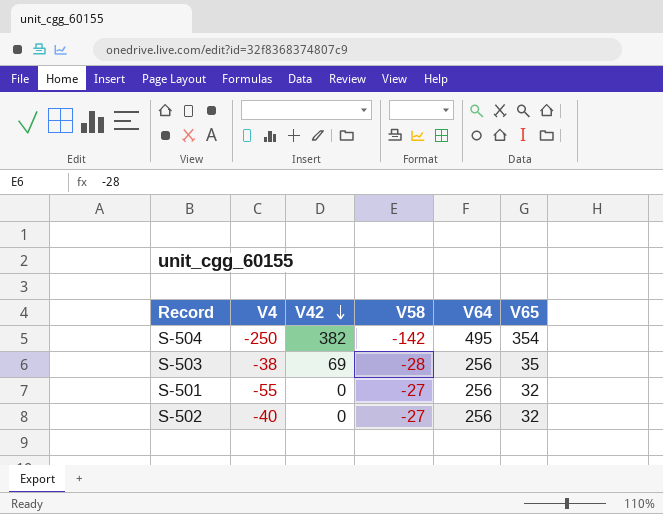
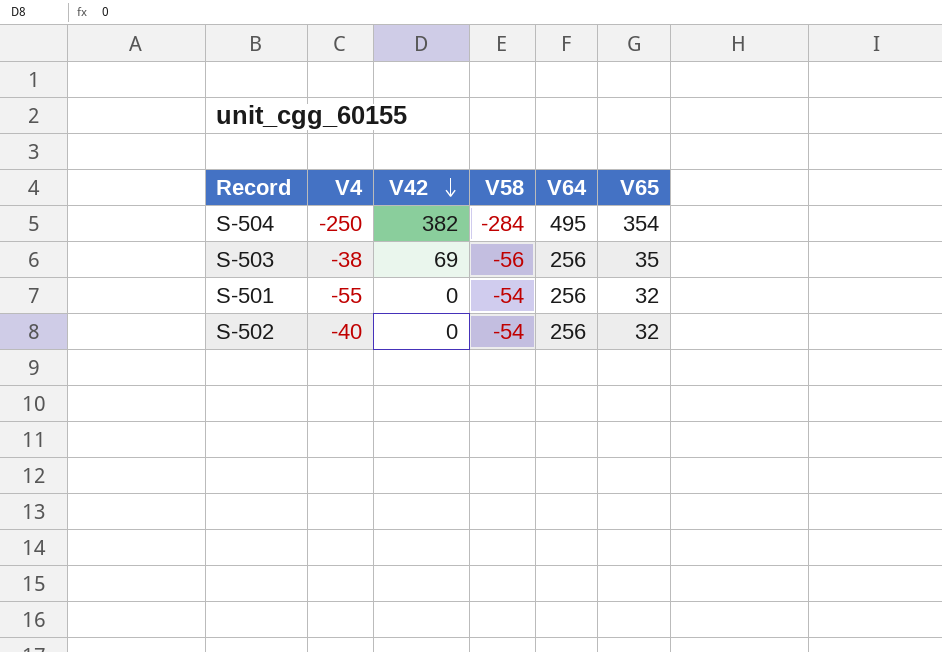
S-504 | V58: -142 -> -284
S-503 | V58: -28 -> -56
S-501 | V58: -27 -> -54
S-502 | V58: -27 -> -54

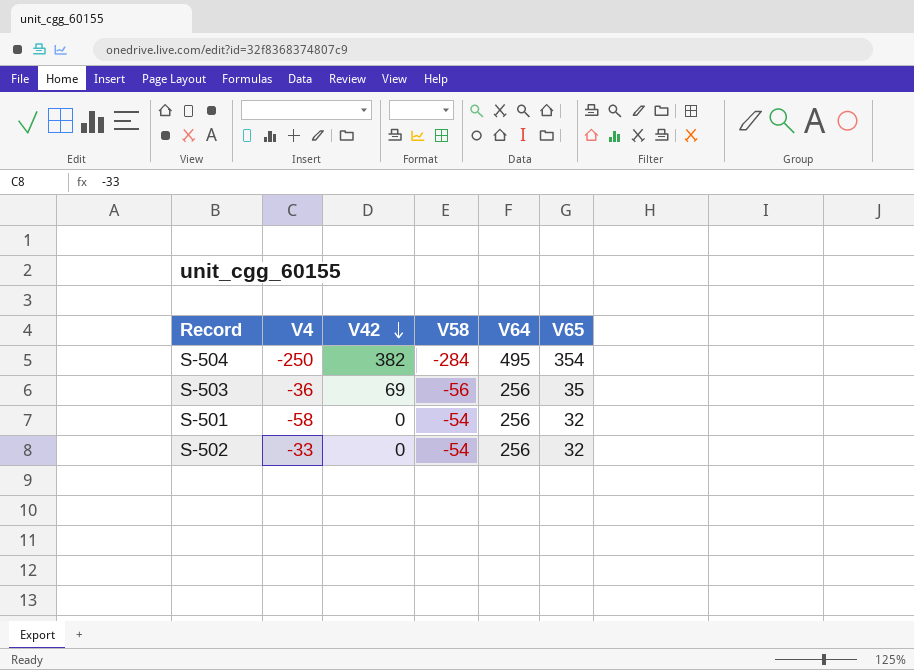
S-503 | V4: -38 -> -36
S-501 | V4: -55 -> -58
S-502 | V4: -40 -> -33

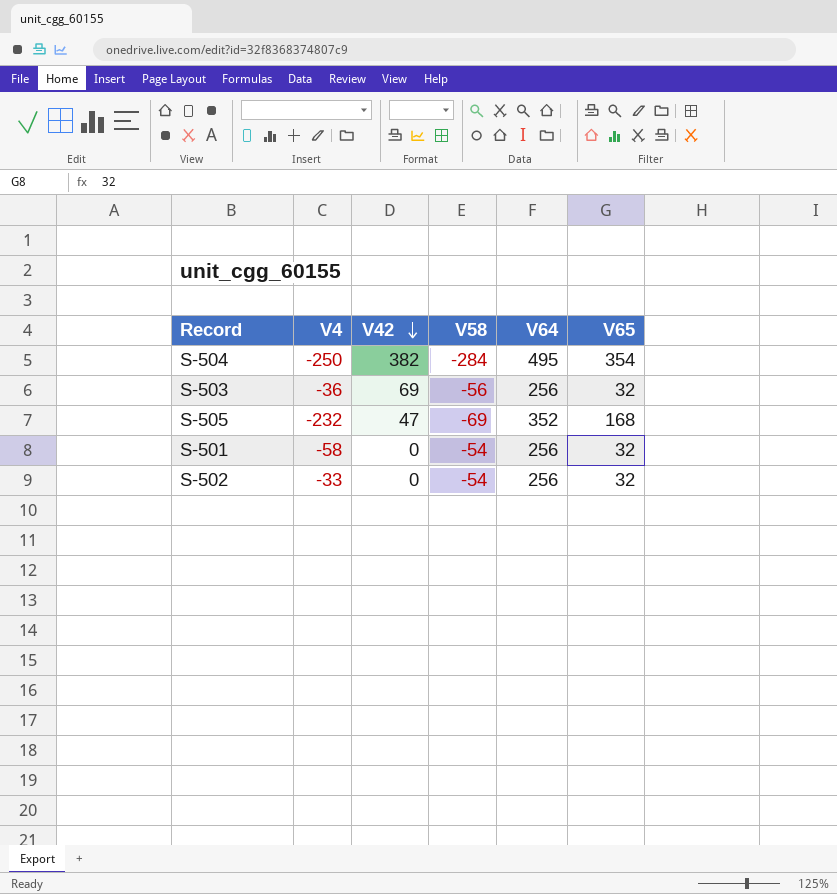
S-503 | V65: 35 -> 32
row S-505: none -> -232 | 47 | -69 | 352 | 168

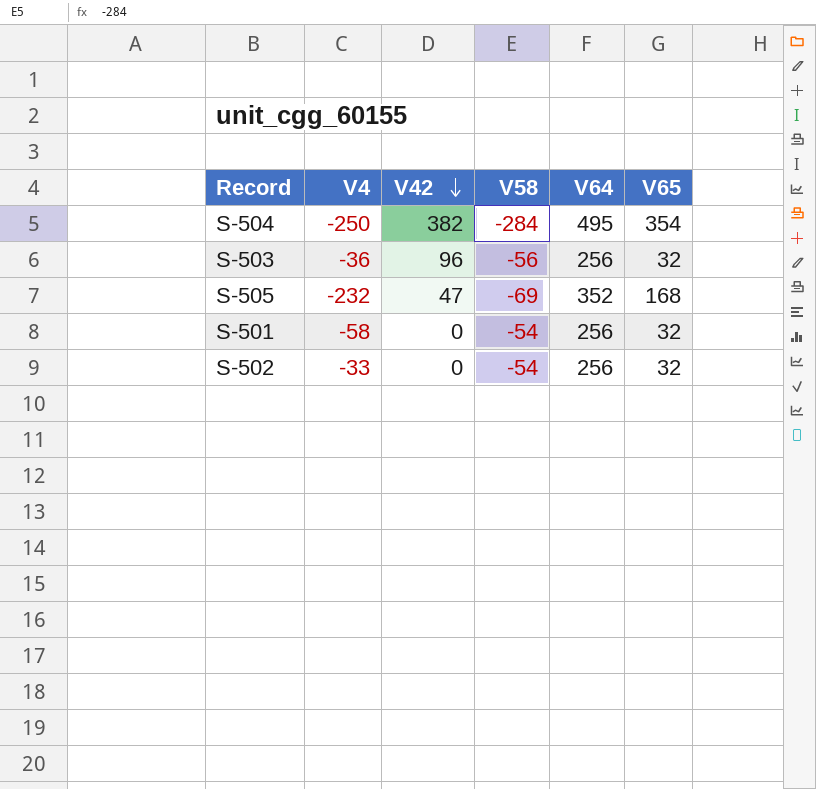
S-503 | V42: 69 -> 96

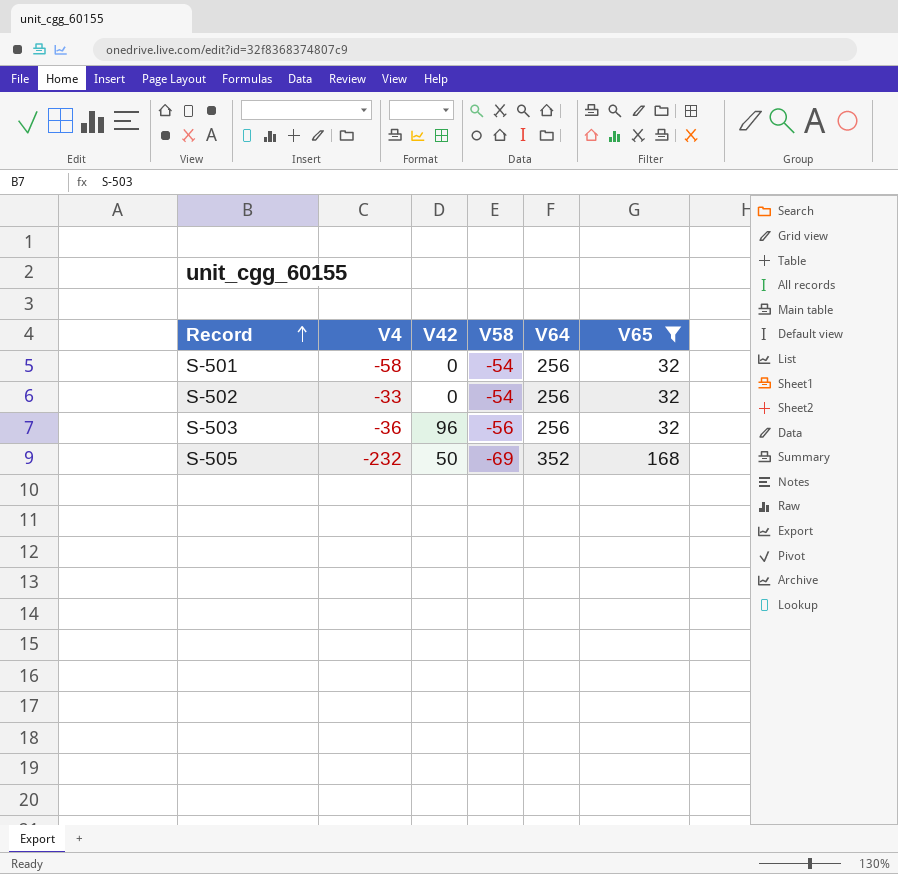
filter: none -> V65 != 354
row order: V42 descending -> Record ascending
S-505 | V42: 47 -> 50

